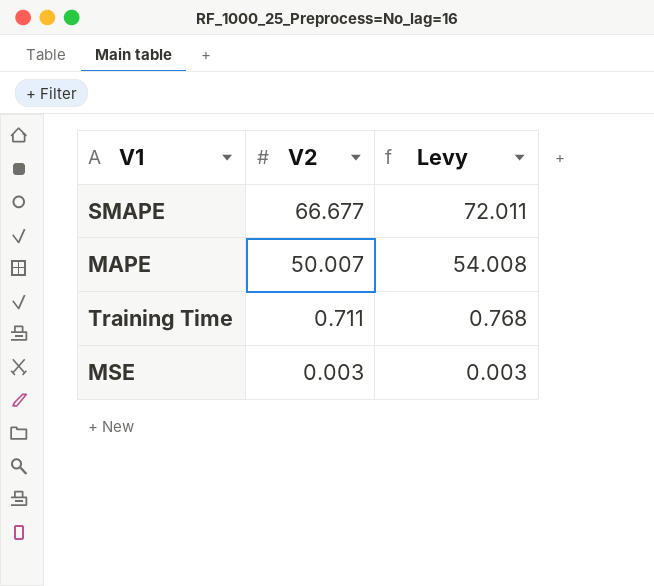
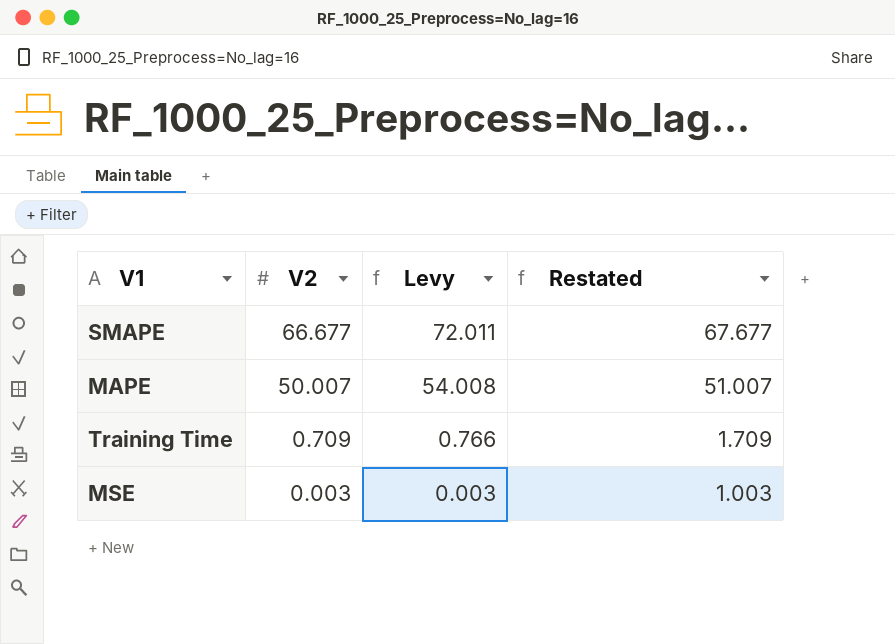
column Restated | formula: none -> [V2] + 1
Training Time | V2: 0.711 -> 0.709
Training Time | Levy: 0.768 -> 0.766

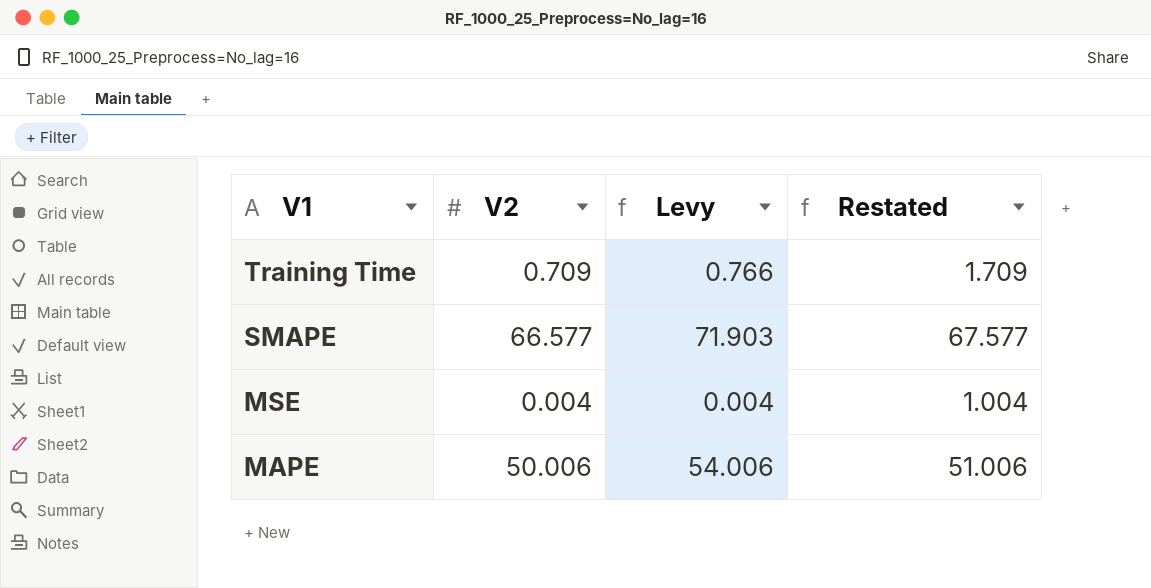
row order: V2 descending -> V1 descending
SMAPE | V2: 66.677 -> 66.577
SMAPE | Levy: 72.011 -> 71.903
SMAPE | Restated: 67.677 -> 67.577
MSE | V2: 0.003 -> 0.004
MSE | Levy: 0.003 -> 0.004
MSE | Restated: 1.003 -> 1.004
MAPE | V2: 50.007 -> 50.006
MAPE | Levy: 54.008 -> 54.006
MAPE | Restated: 51.007 -> 51.006

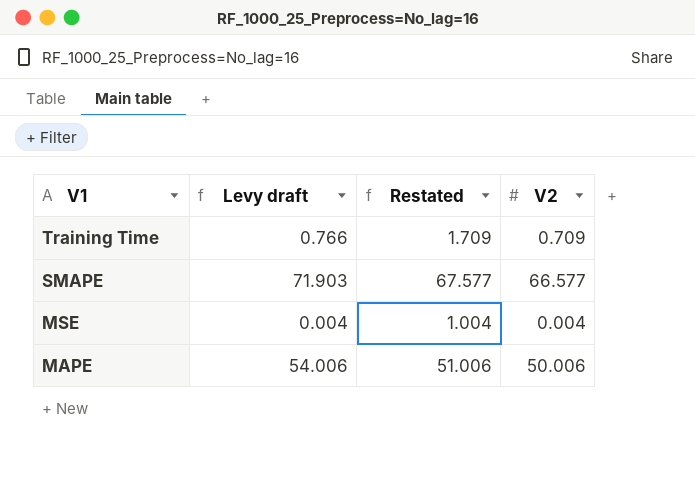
column name: Levy -> Levy draft
column V2 | position: 2 -> 4

